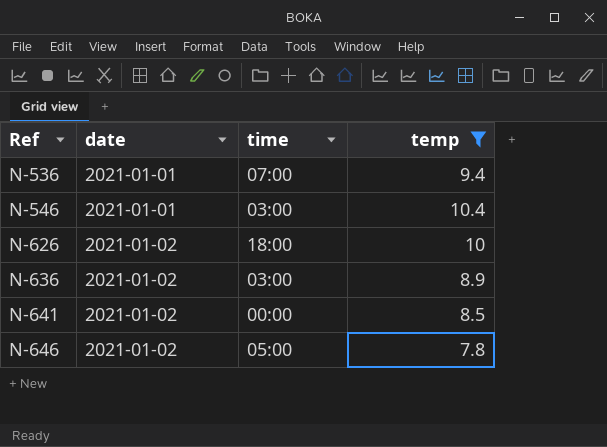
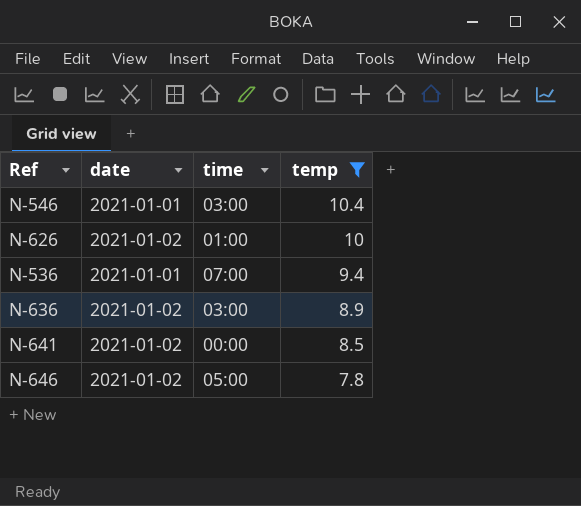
row order: Ref ascending -> temp descending
N-626 | time: 18:00 -> 01:00

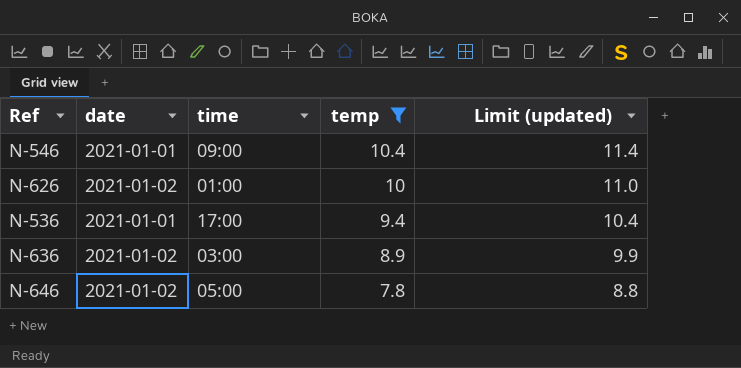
column Limit (updated) | formula: none -> [temp] + 1
row N-641: 2021-01-02 | 00:00 | 8.5 -> none
N-546 | time: 03:00 -> 09:00
N-536 | time: 07:00 -> 17:00

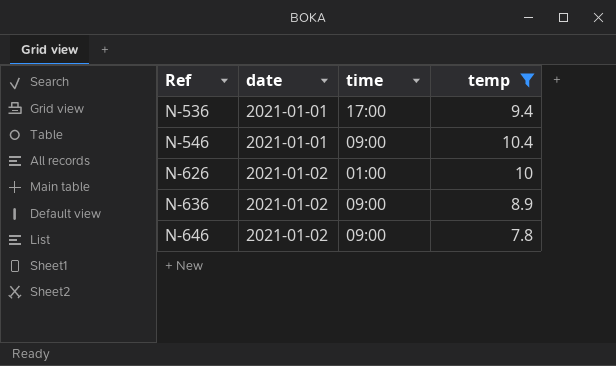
row order: temp descending -> Ref ascending
column Limit (updated) | formula: [temp] + 1 -> none
N-636 | time: 03:00 -> 09:00
N-646 | time: 05:00 -> 09:00

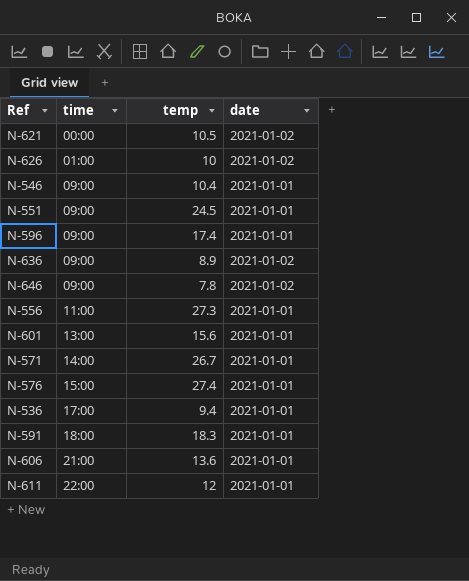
filter: temp <= 10.4 -> none
row order: Ref ascending -> time ascending
column date | position: 2 -> 4

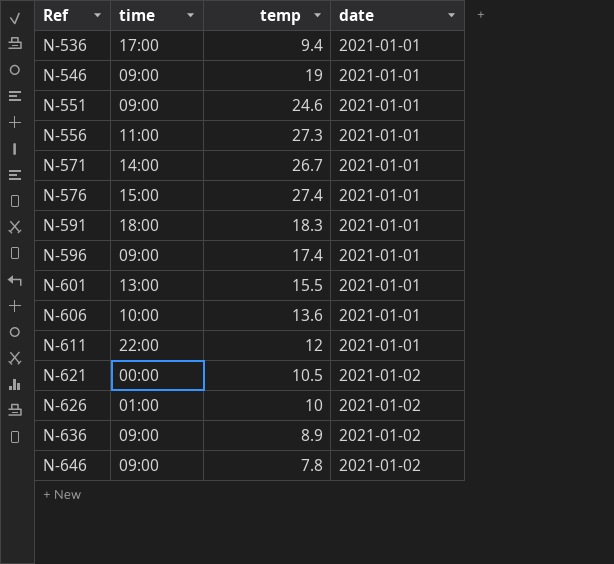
row order: time ascending -> Ref ascending
N-546 | temp: 10.4 -> 19
N-551 | temp: 24.5 -> 24.6
N-601 | temp: 15.6 -> 15.5
N-606 | time: 21:00 -> 10:00

